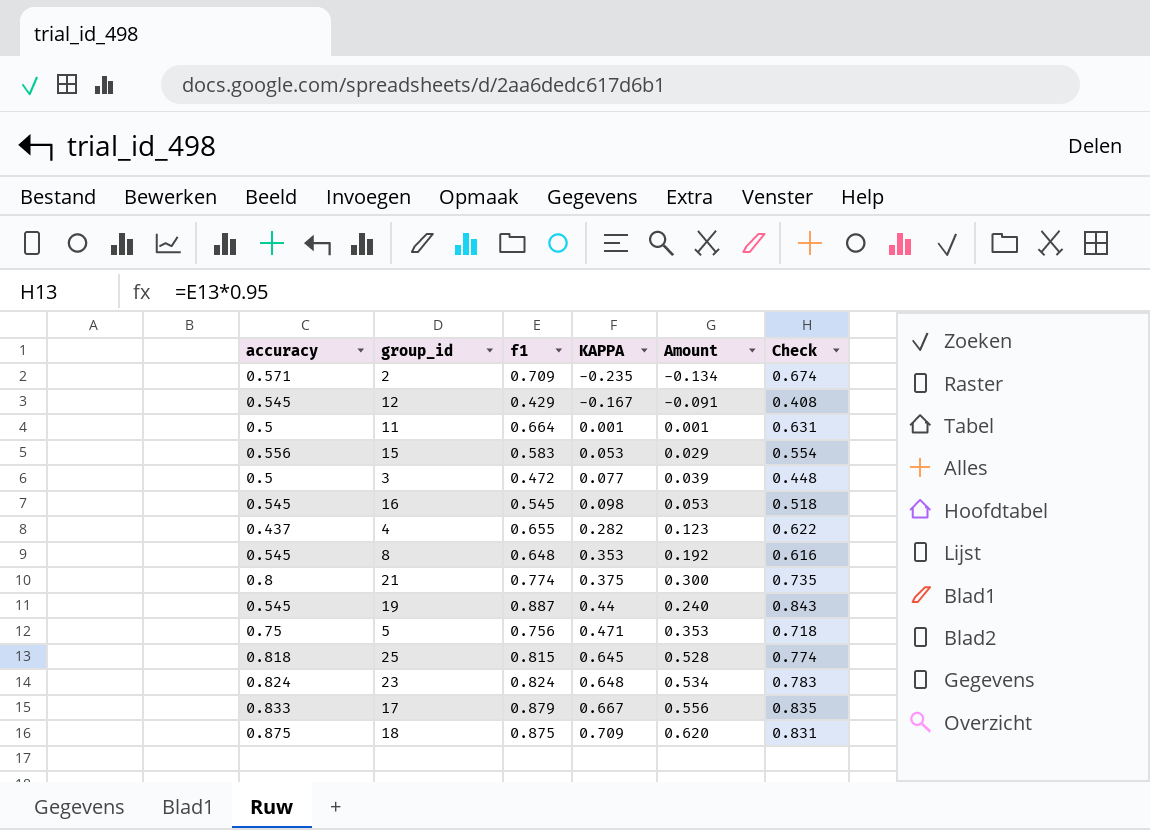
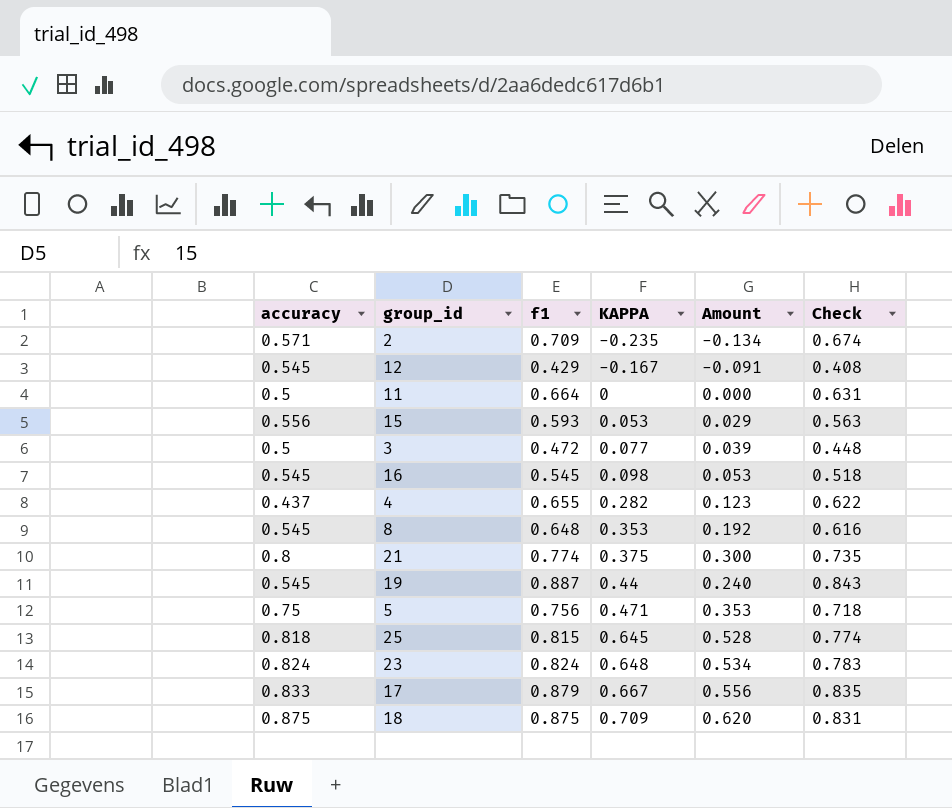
11 | KAPPA: 0.001 -> 0
11 | Amount: 0.001 -> 0.000
15 | f1: 0.583 -> 0.593
15 | Check: 0.554 -> 0.563

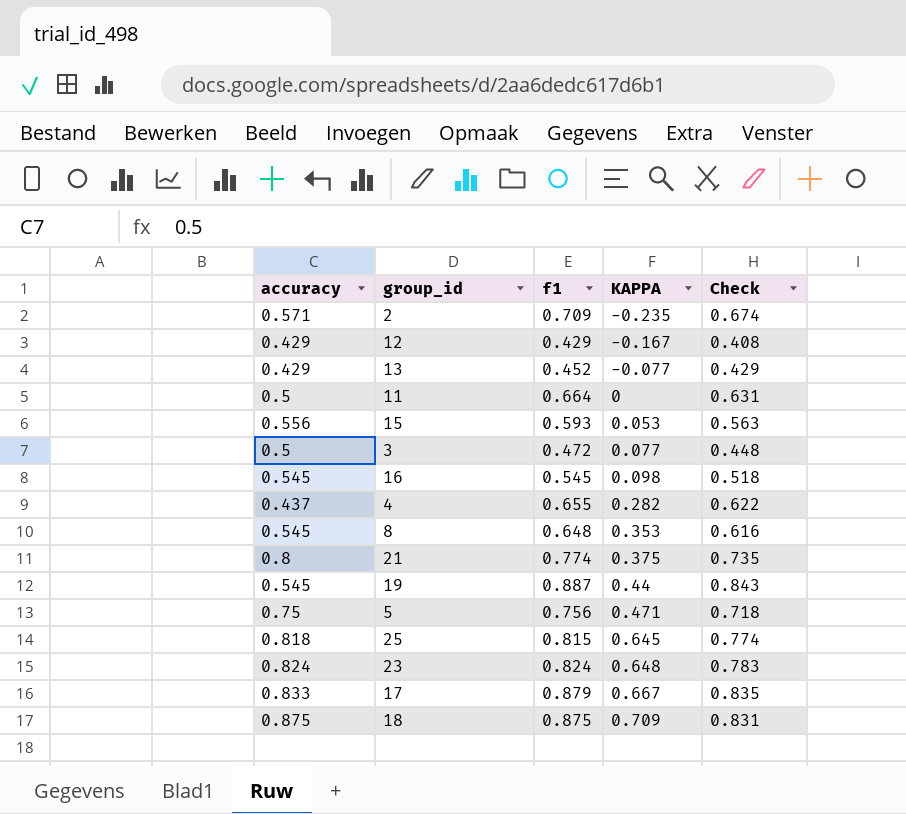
column Amount | formula: [accuracy] * [KAPPA] -> none
12 | accuracy: 0.545 -> 0.429
row 13: none -> 0.429 | 0.452 | -0.077 | 0.429

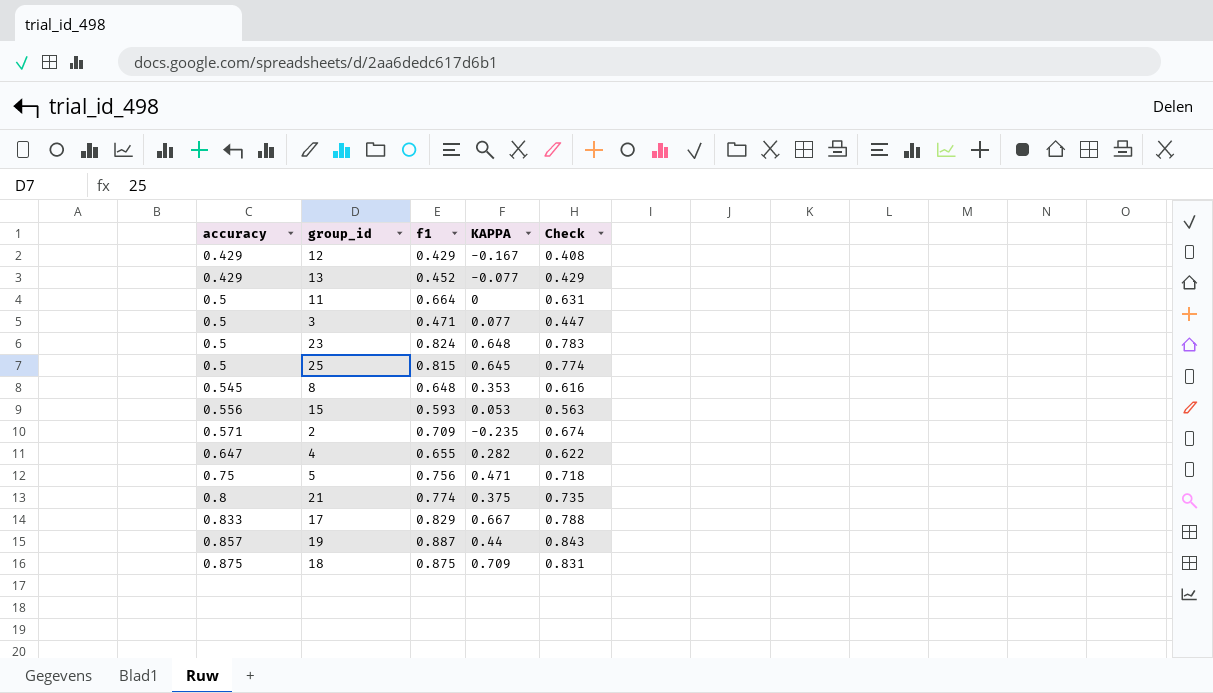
row order: KAPPA ascending -> accuracy ascending
row 16: 0.545 | 0.545 | 0.098 | 0.518 -> none
3 | f1: 0.472 -> 0.471
3 | Check: 0.448 -> 0.447
23 | accuracy: 0.824 -> 0.5
25 | accuracy: 0.818 -> 0.5
4 | accuracy: 0.437 -> 0.647
17 | f1: 0.879 -> 0.829
17 | Check: 0.835 -> 0.788
19 | accuracy: 0.545 -> 0.857

